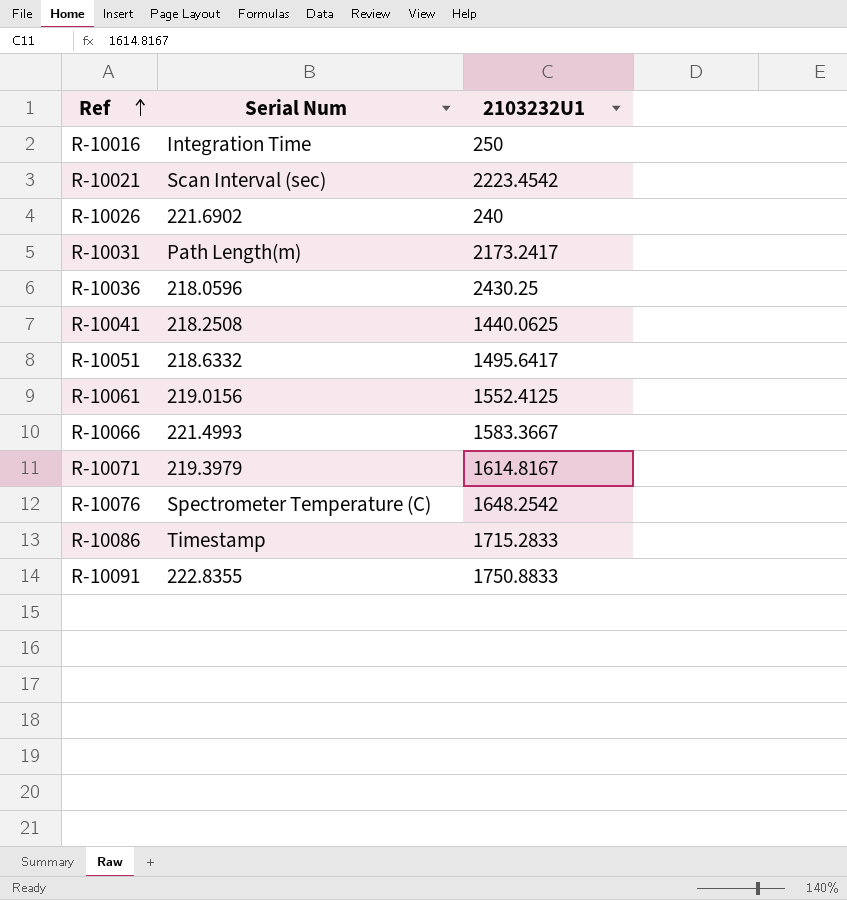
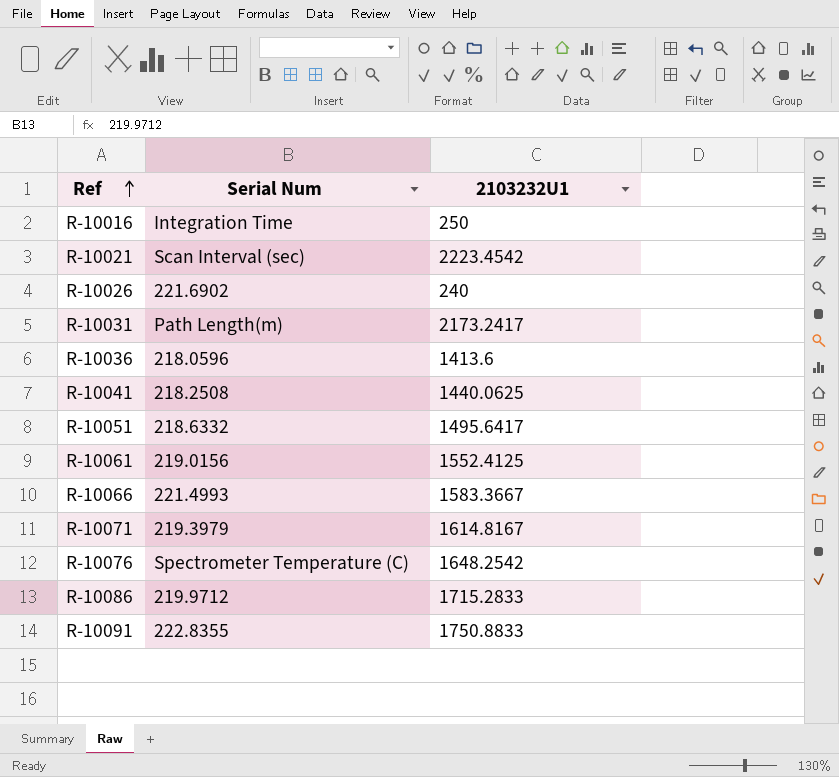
R-10036 | 2103232U1: 2430.25 -> 1413.6
R-10086 | Serial Num: Timestamp -> 219.9712

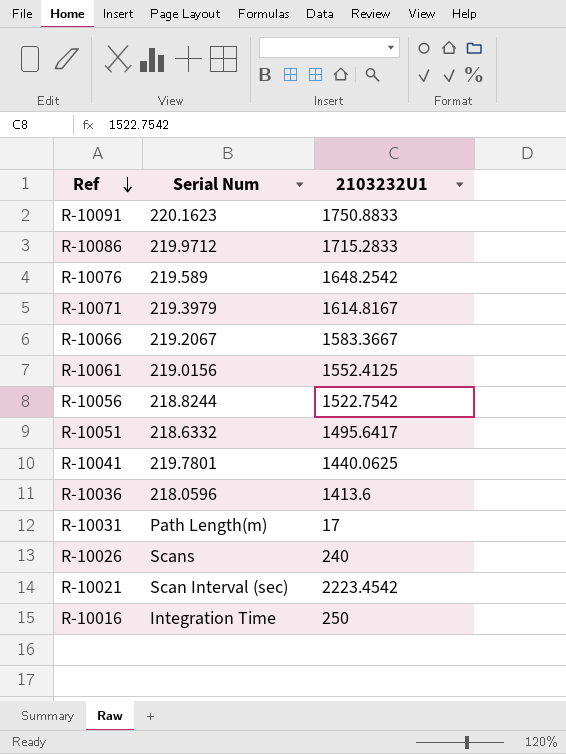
row order: Ref ascending -> Ref descending
R-10091 | Serial Num: 222.8355 -> 220.1623
R-10076 | Serial Num: Spectrometer Temperature (C) -> 219.589
R-10066 | Serial Num: 221.4993 -> 219.2067
row R-10056: none -> 218.8244 | 1522.7542
R-10041 | Serial Num: 218.2508 -> 219.7801
R-10031 | 2103232U1: 2173.2417 -> 17
R-10026 | Serial Num: 221.6902 -> Scans

